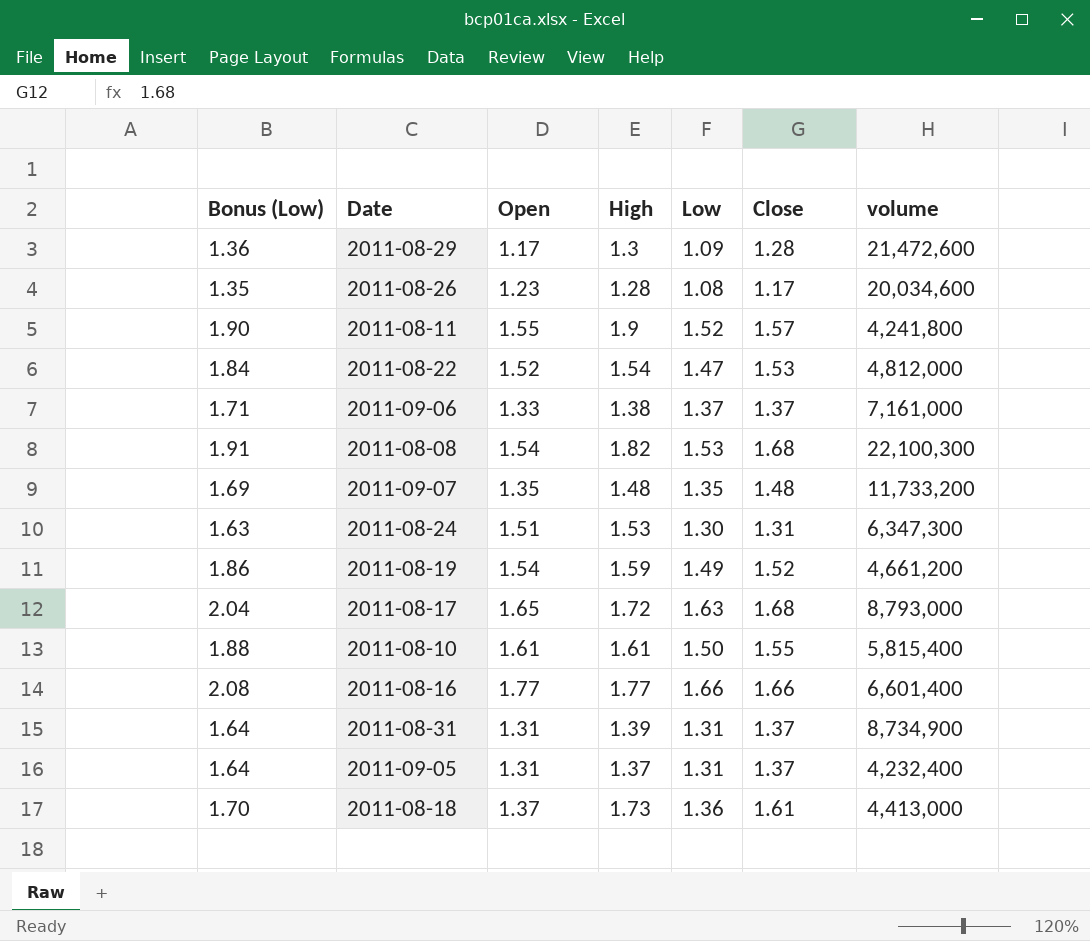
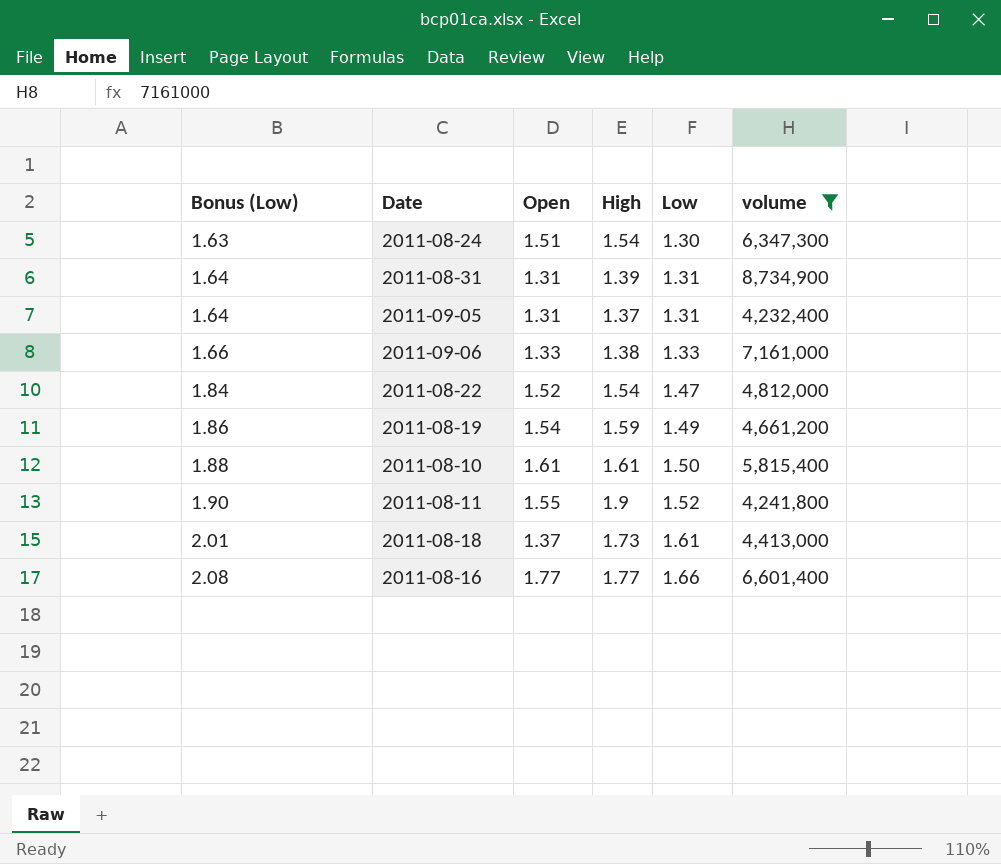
filter: none -> volume <= 8,734,900
row order: none -> Bonus (Low) ascending
column Close | position: 6 -> none
2011-08-24 | High: 1.53 -> 1.54
2011-09-06 | Bonus (Low): 1.71 -> 1.66
2011-09-06 | Low: 1.37 -> 1.33
2011-08-18 | Bonus (Low): 1.70 -> 2.01
2011-08-18 | Low: 1.36 -> 1.61

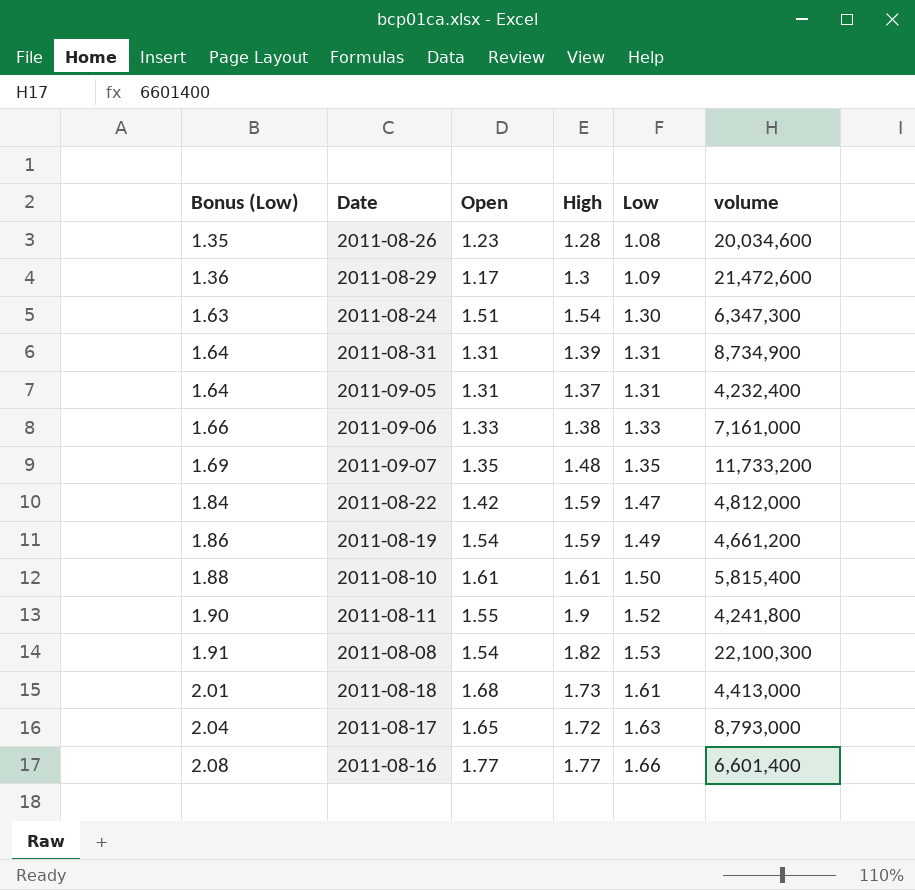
filter: volume <= 8,734,900 -> none
2011-08-22 | Open: 1.52 -> 1.42
2011-08-22 | High: 1.54 -> 1.59
2011-08-18 | Open: 1.37 -> 1.68

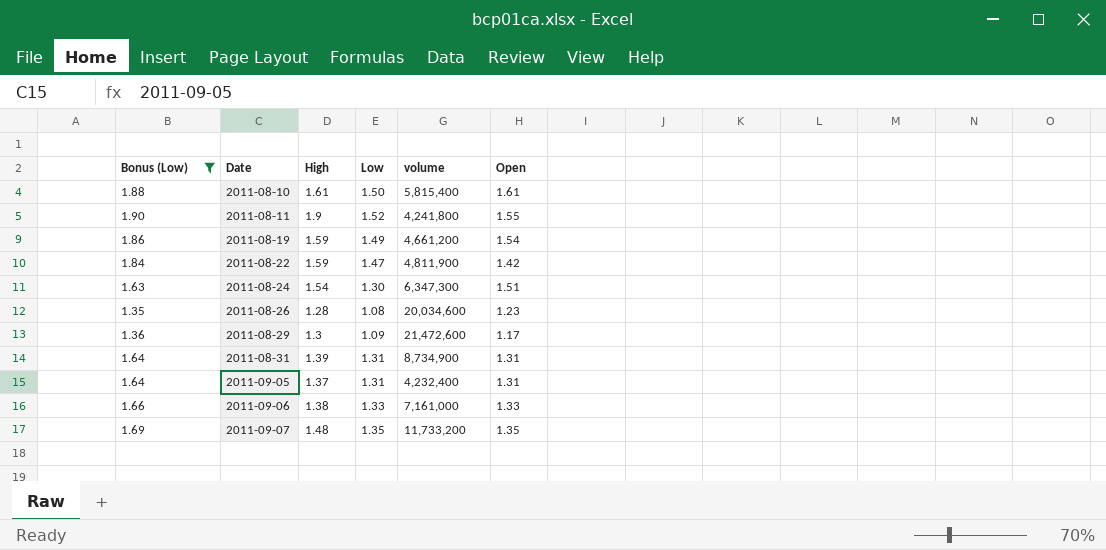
filter: none -> Bonus (Low) <= 1.90
row order: Bonus (Low) ascending -> Date ascending
column Open | position: 3 -> 6
2011-08-22 | volume: 4,812,000 -> 4,811,900

